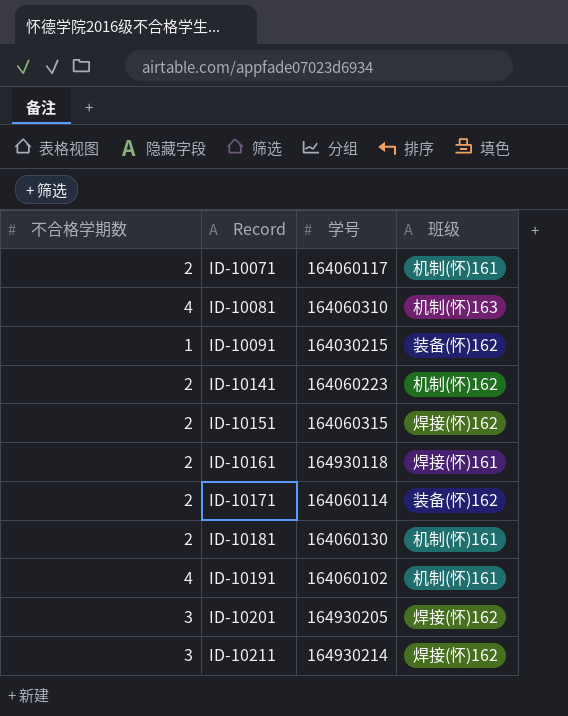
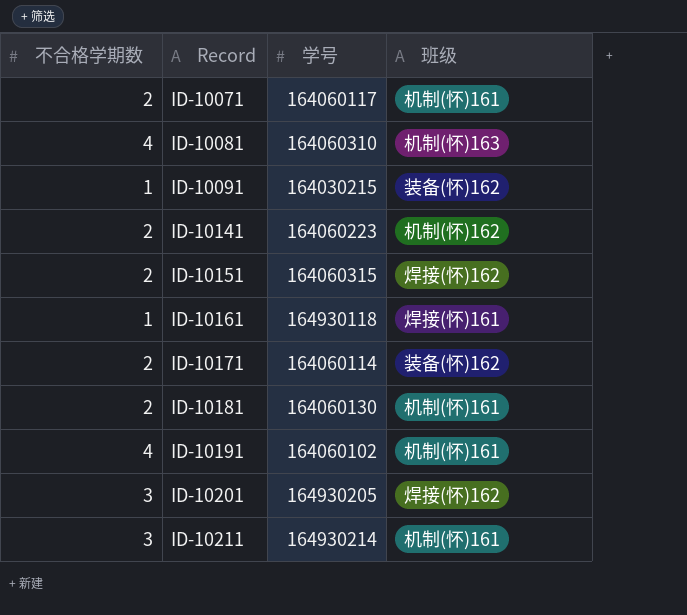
ID-10161 | 不合格学期数: 2 -> 1
ID-10211 | 班级: 焊接(怀)162 -> 机制(怀)161

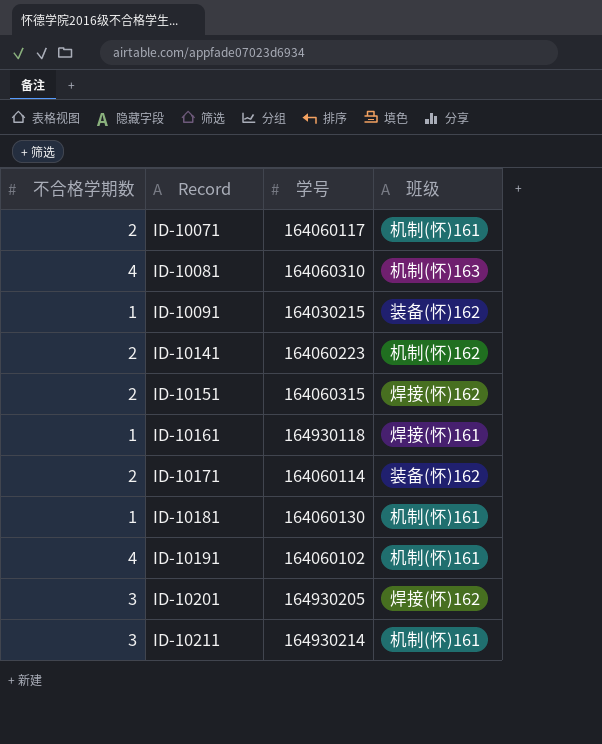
ID-10181 | 不合格学期数: 2 -> 1

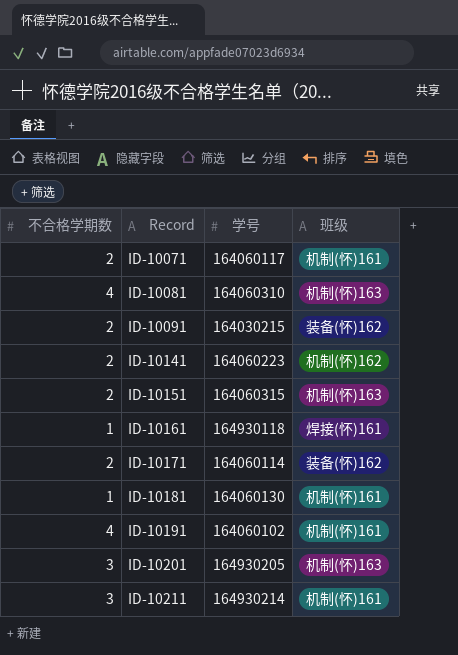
ID-10091 | 不合格学期数: 1 -> 2
ID-10151 | 班级: 焊接(怀)162 -> 机制(怀)163
ID-10201 | 班级: 焊接(怀)162 -> 机制(怀)163

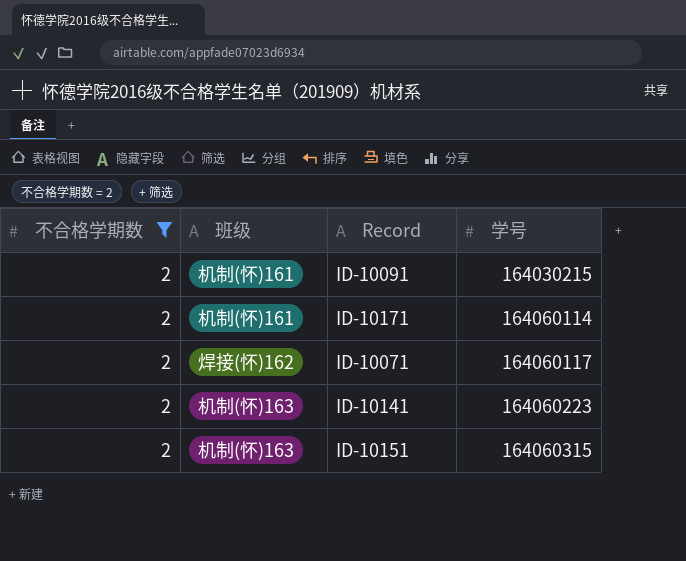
filter: none -> 不合格学期数 = 2
row order: Record ascending -> 学号 ascending
column 班级 | position: 4 -> 2
ID-10091 | 班级: 装备(怀)162 -> 机制(怀)161
ID-10171 | 班级: 装备(怀)162 -> 机制(怀)161
ID-10071 | 班级: 机制(怀)161 -> 焊接(怀)162
ID-10141 | 班级: 机制(怀)162 -> 机制(怀)163

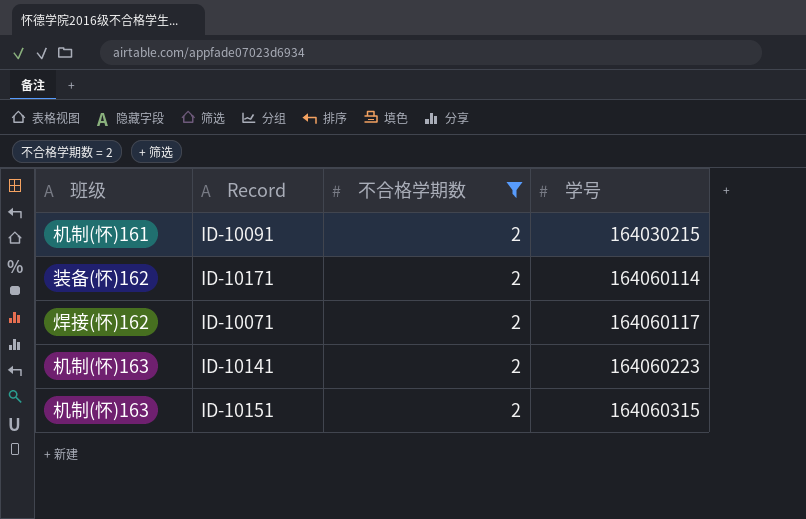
column 不合格学期数 | position: 1 -> 3
ID-10171 | 班级: 机制(怀)161 -> 装备(怀)162

